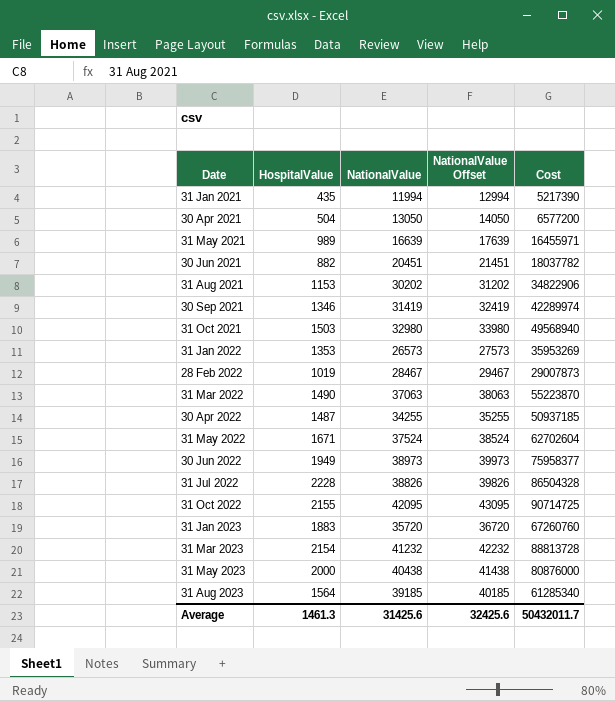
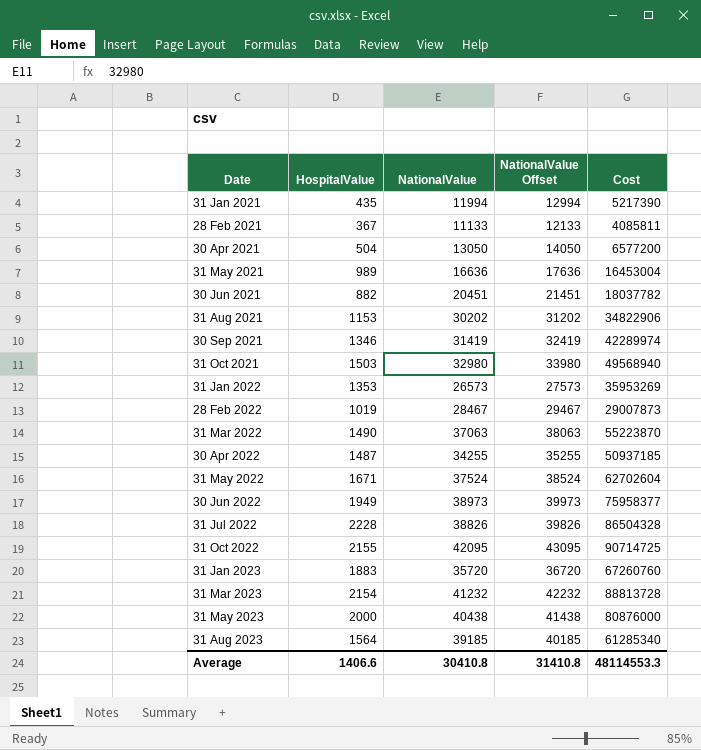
row 28 Feb 2021: none -> 367 | 11133 | 12133 | 4085811
31 May 2021 | NationalValue: 16639 -> 16636
31 May 2021 | NationalValue Offset: 17639 -> 17636
31 May 2021 | Cost: 16455971 -> 16453004
Average | HospitalValue: 1461.3 -> 1406.6
Average | NationalValue: 31425.6 -> 30410.8
Average | NationalValue Offset: 32425.6 -> 31410.8
Average | Cost: 50432011.7 -> 48114553.3

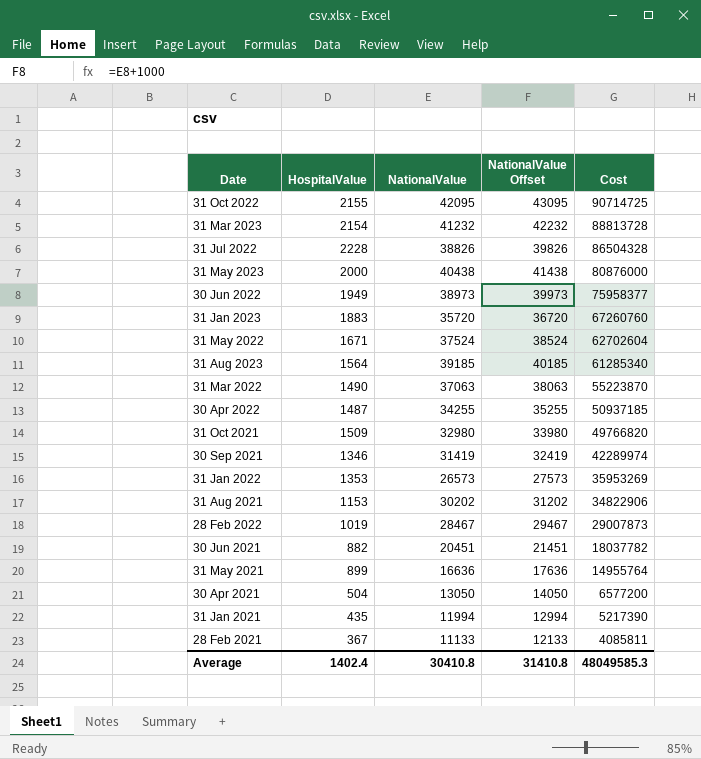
row order: Date ascending -> Cost descending
31 Oct 2021 | HospitalValue: 1503 -> 1509
31 Oct 2021 | Cost: 49568940 -> 49766820
31 May 2021 | HospitalValue: 989 -> 899
31 May 2021 | Cost: 16453004 -> 14955764
Average | HospitalValue: 1406.6 -> 1402.4
Average | Cost: 48114553.3 -> 48049585.3

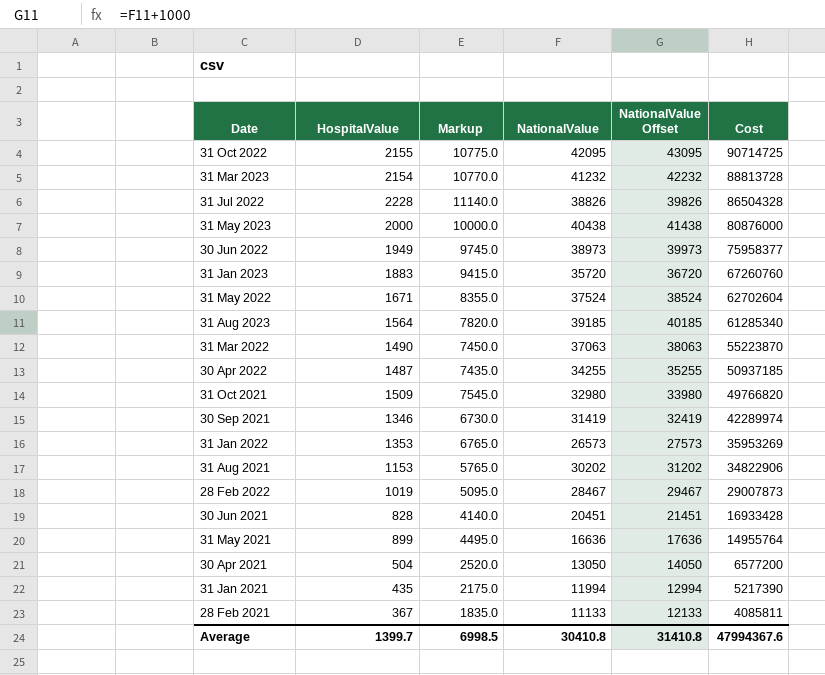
column Markup | formula: none -> [HospitalValue] * 5
30 Jun 2021 | HospitalValue: 882 -> 828
30 Jun 2021 | Cost: 18037782 -> 16933428
Average | HospitalValue: 1402.4 -> 1399.7
Average | Cost: 48049585.3 -> 47994367.6

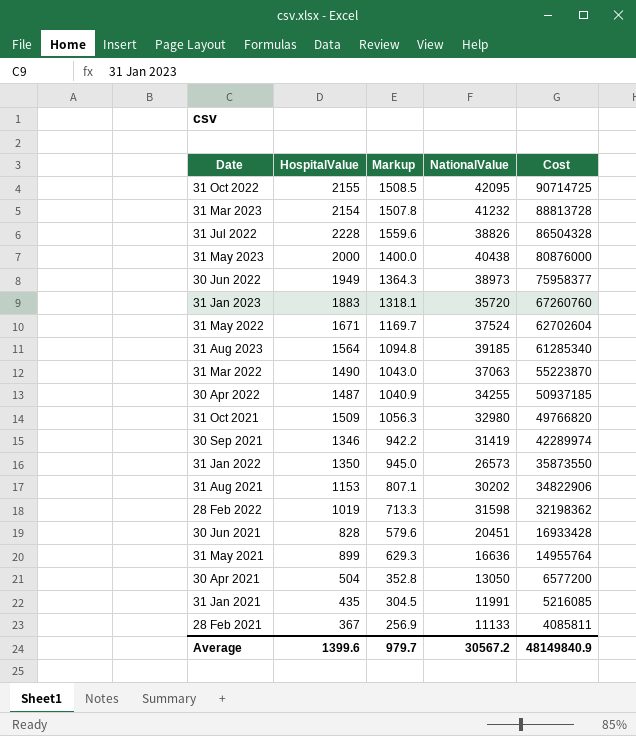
column NationalValue Offset | formula: [NationalValue] + 1000 -> none
column Markup | formula: [HospitalValue] * 5 -> [HospitalValue] * 0.7
31 Jan 2022 | HospitalValue: 1353 -> 1350
31 Jan 2022 | Cost: 35953269 -> 35873550
28 Feb 2022 | NationalValue: 28467 -> 31598
28 Feb 2022 | Cost: 29007873 -> 32198362
31 Jan 2021 | NationalValue: 11994 -> 11991
31 Jan 2021 | Cost: 5217390 -> 5216085
Average | HospitalValue: 1399.7 -> 1399.6
Average | Markup: 6998.5 -> 979.7
Average | NationalValue: 30410.8 -> 30567.2
Average | Cost: 47994367.6 -> 48149840.9

